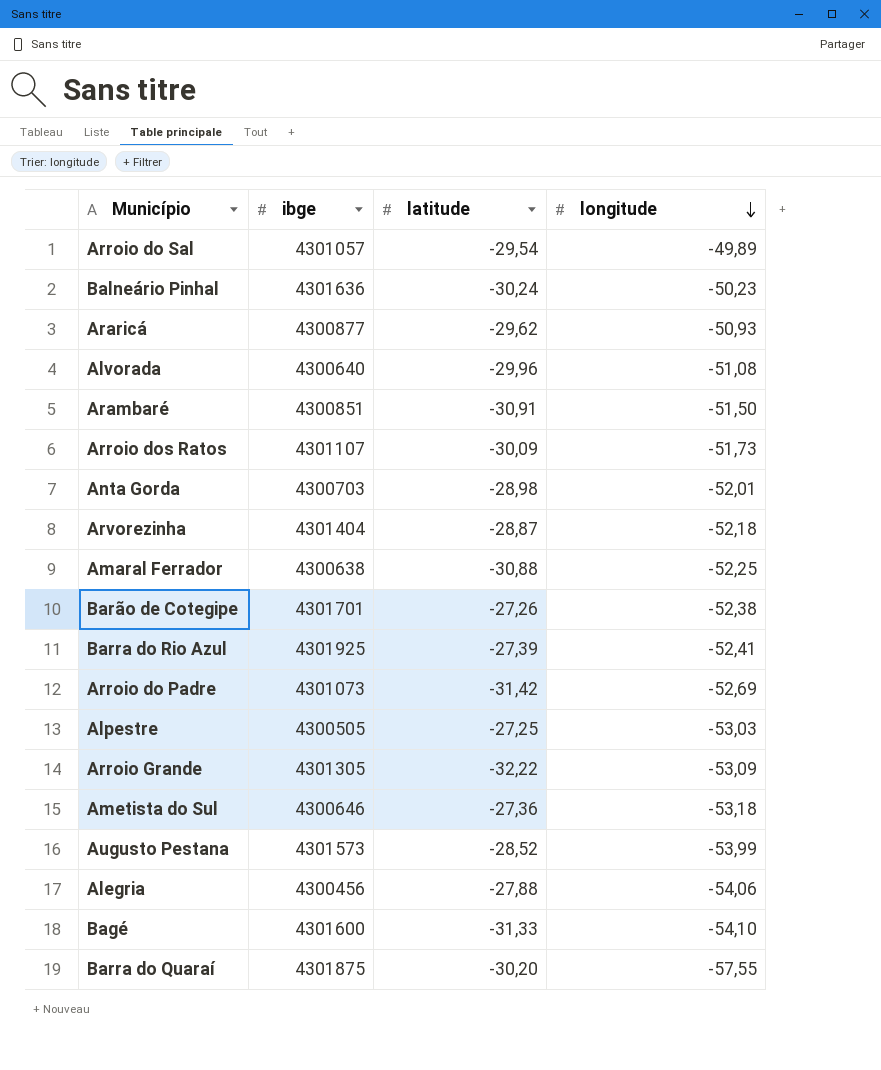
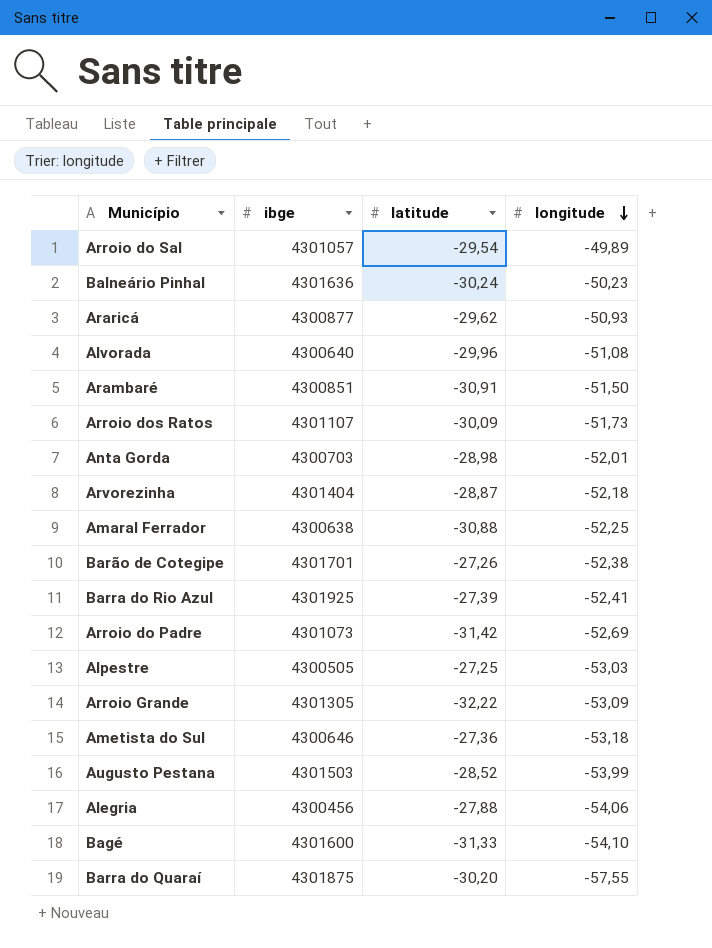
Augusto Pestana | ibge: 4301573 -> 4301503

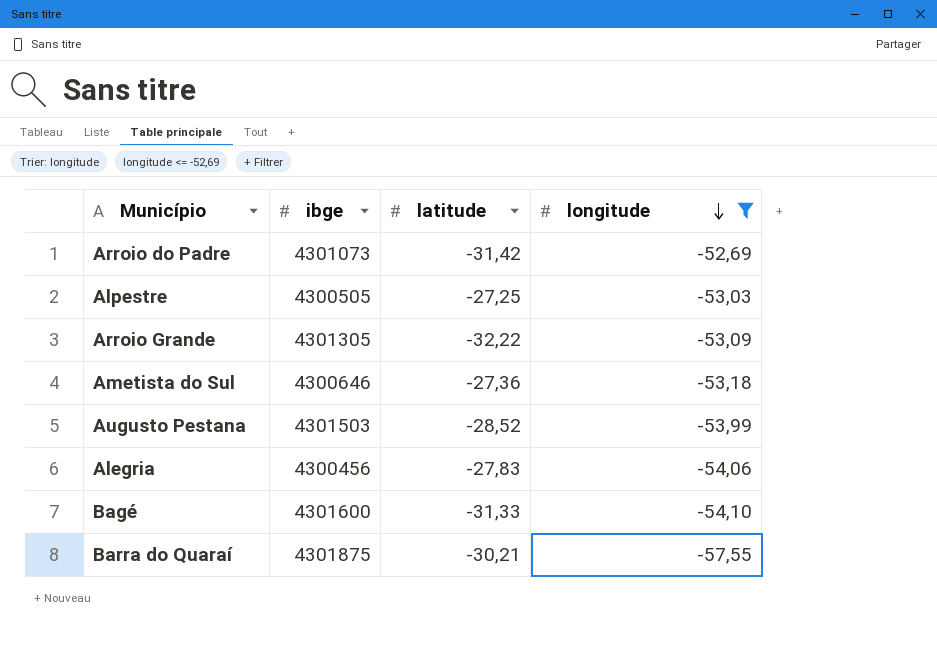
filter: none -> longitude <= -52,69
Alegria | latitude: -27,88 -> -27,83
Barra do Quaraí | latitude: -30,20 -> -30,21

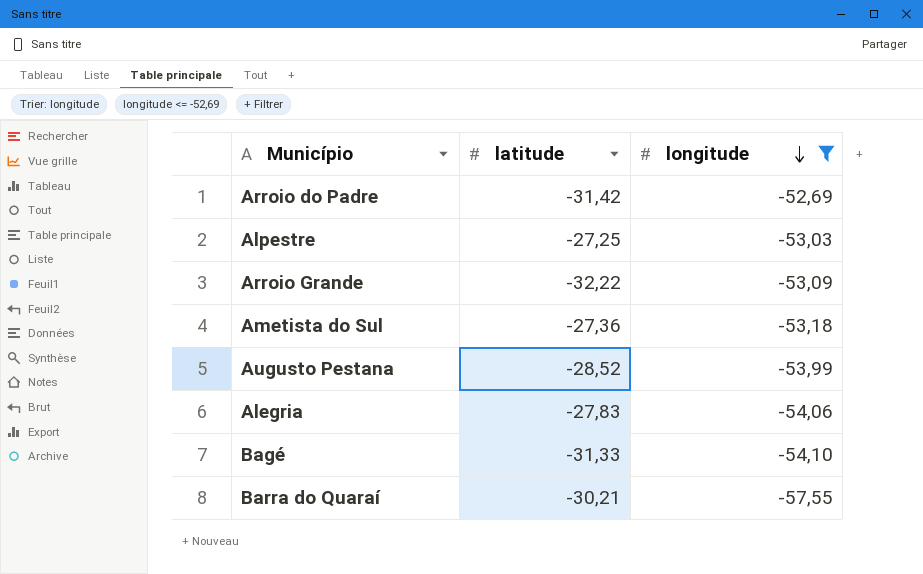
column ibge | position: 2 -> none

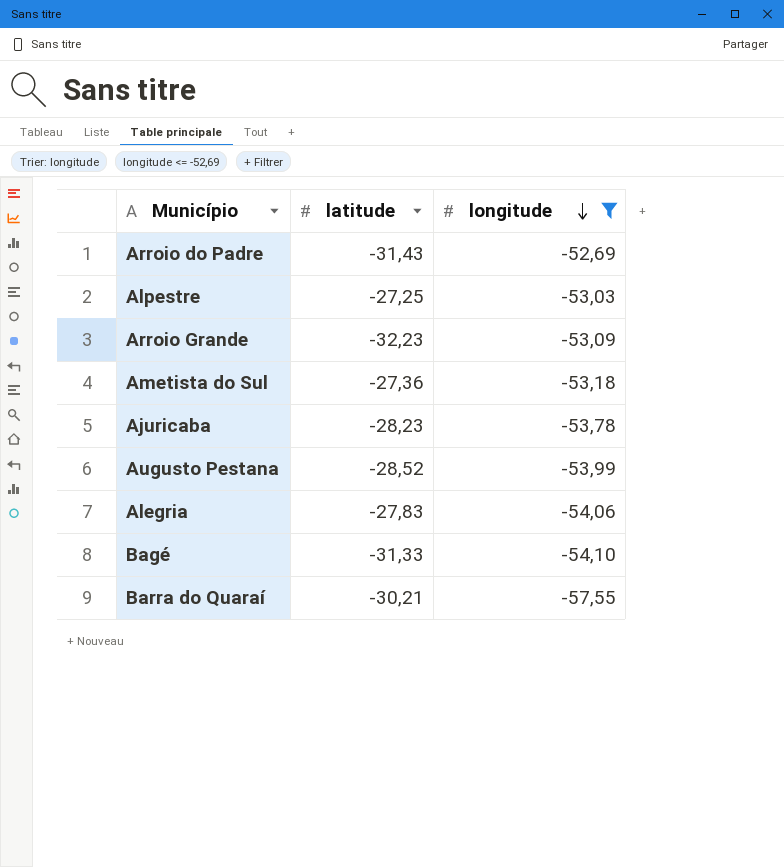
Arroio do Padre | latitude: -31,42 -> -31,43
Arroio Grande | latitude: -32,22 -> -32,23
row Ajuricaba: none -> -28,23 | -53,78

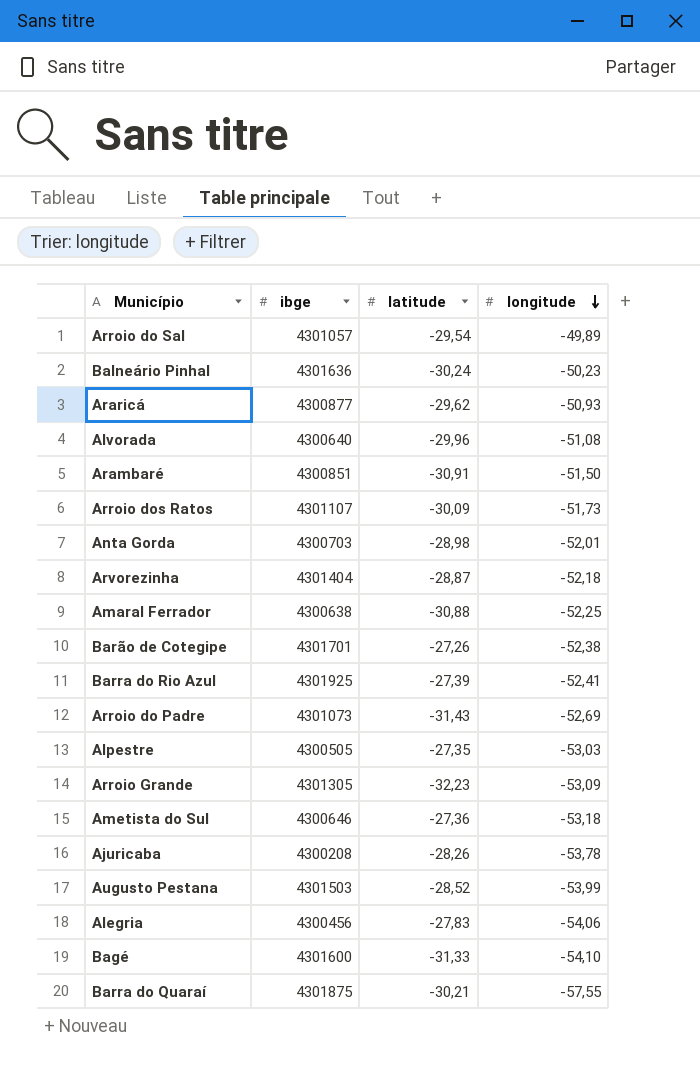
filter: longitude <= -52,69 -> none
column ibge | position: none -> 2
Alpestre | latitude: -27,25 -> -27,35
Ajuricaba | latitude: -28,23 -> -28,26

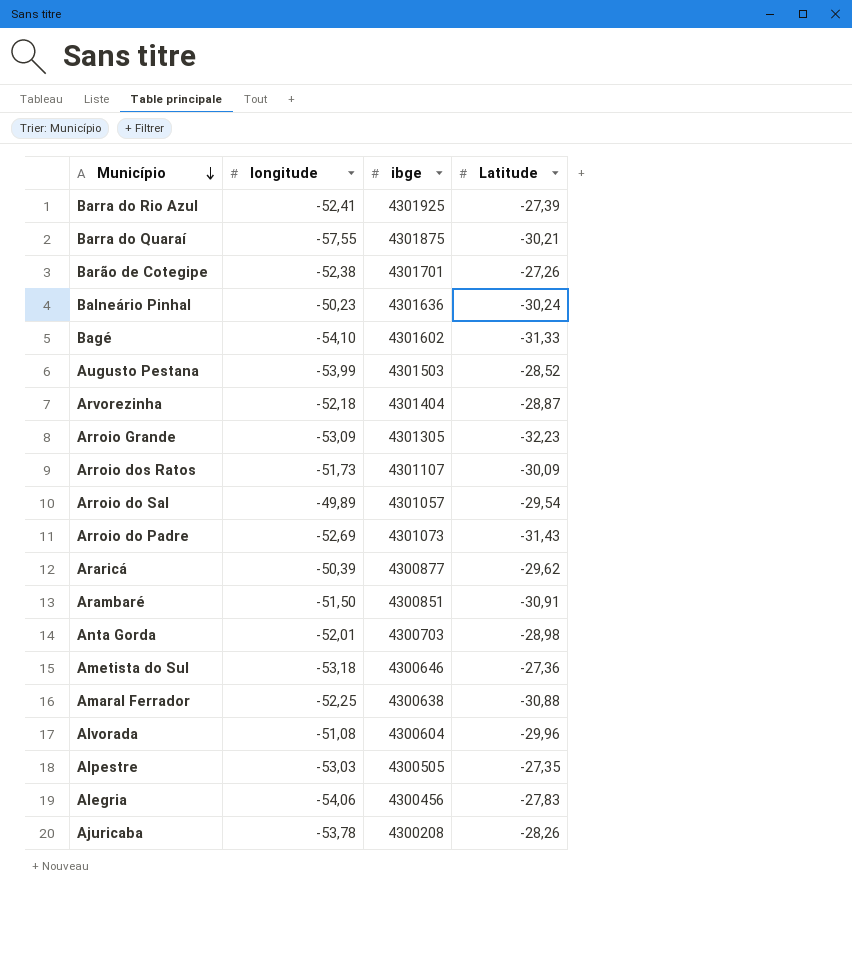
row order: longitude descending -> Município descending
column longitude | position: 4 -> 2
column name: latitude -> Latitude
Bagé | ibge: 4301600 -> 4301602
Araricá | longitude: -50,93 -> -50,39
Alvorada | ibge: 4300640 -> 4300604

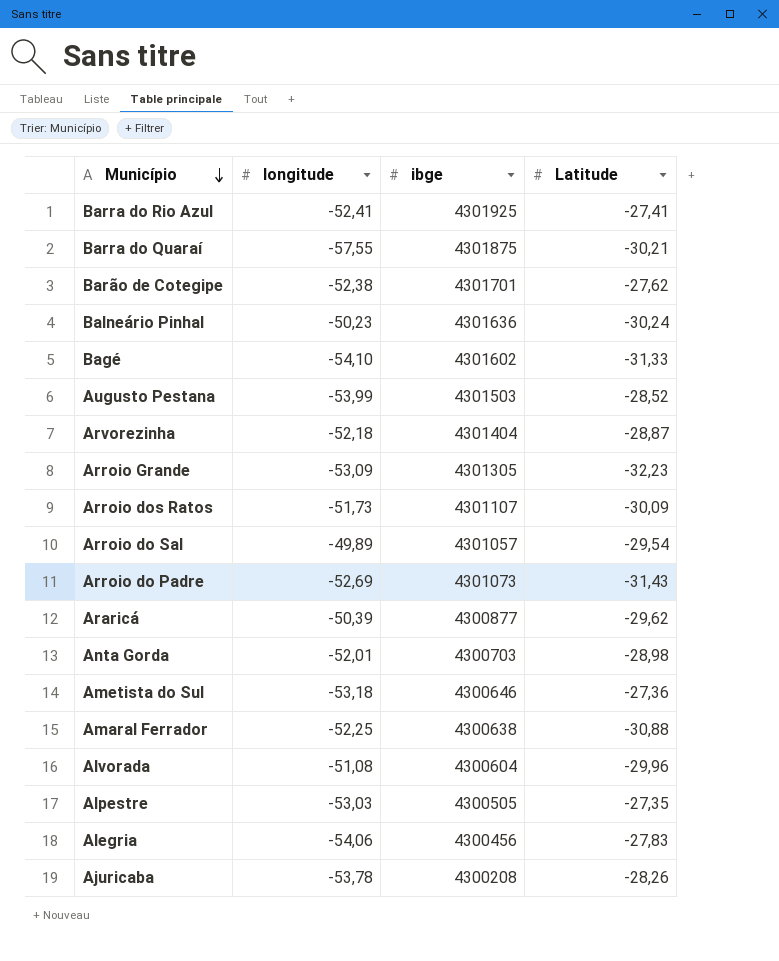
row Arambaré: -51,50 | 4300851 | -30,91 -> none
Barra do Rio Azul | Latitude: -27,39 -> -27,41
Barão de Cotegipe | Latitude: -27,26 -> -27,62

